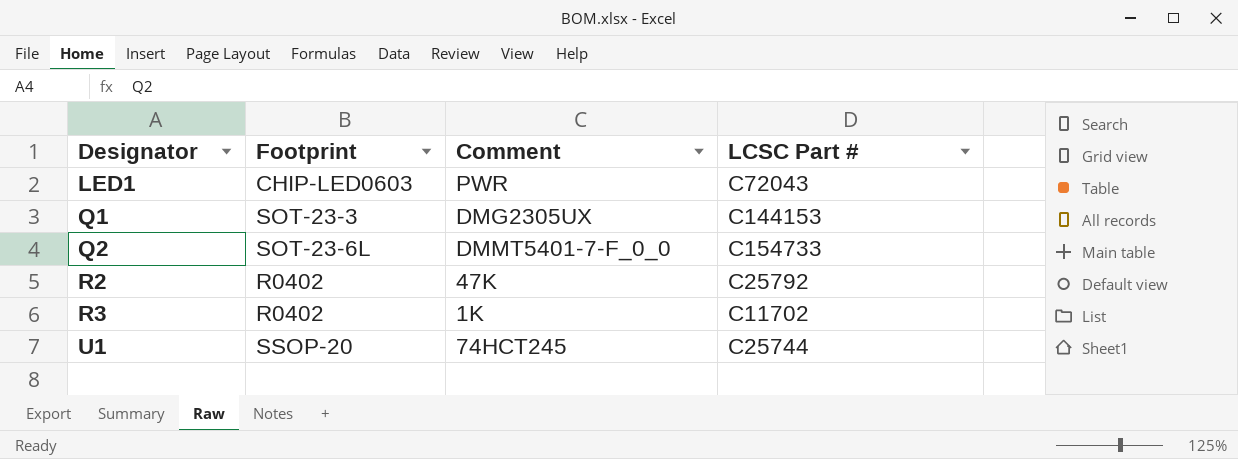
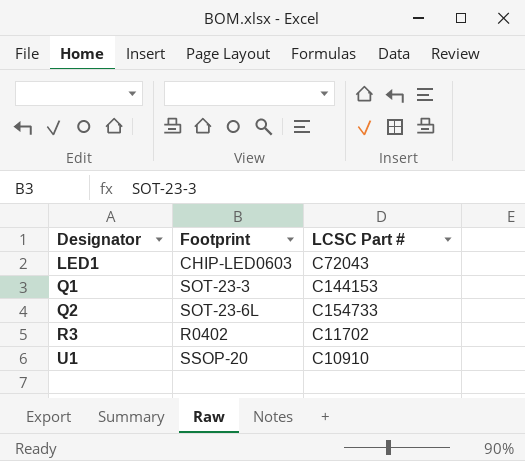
column Comment | position: 3 -> none
row R2: R0402 | 47K | C25792 -> none
U1 | LCSC Part #: C25744 -> C10910

